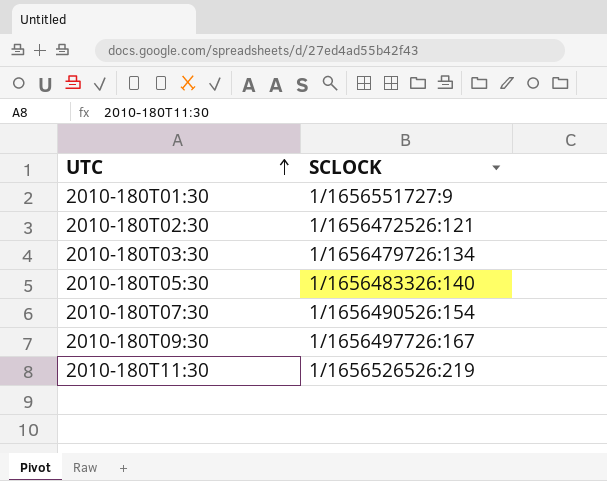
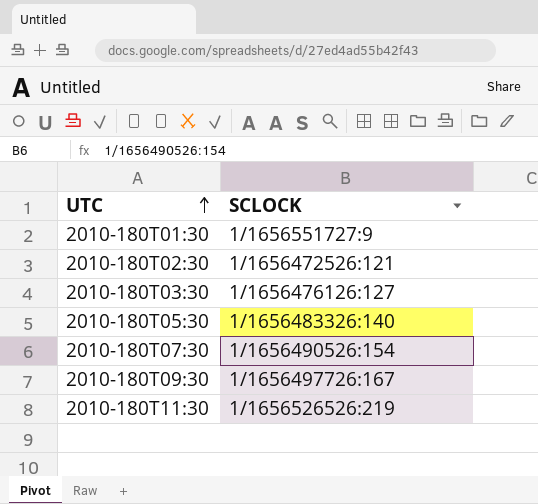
2010-180T03:30 | SCLOCK: 1/1656479726:134 -> 1/1656476126:127

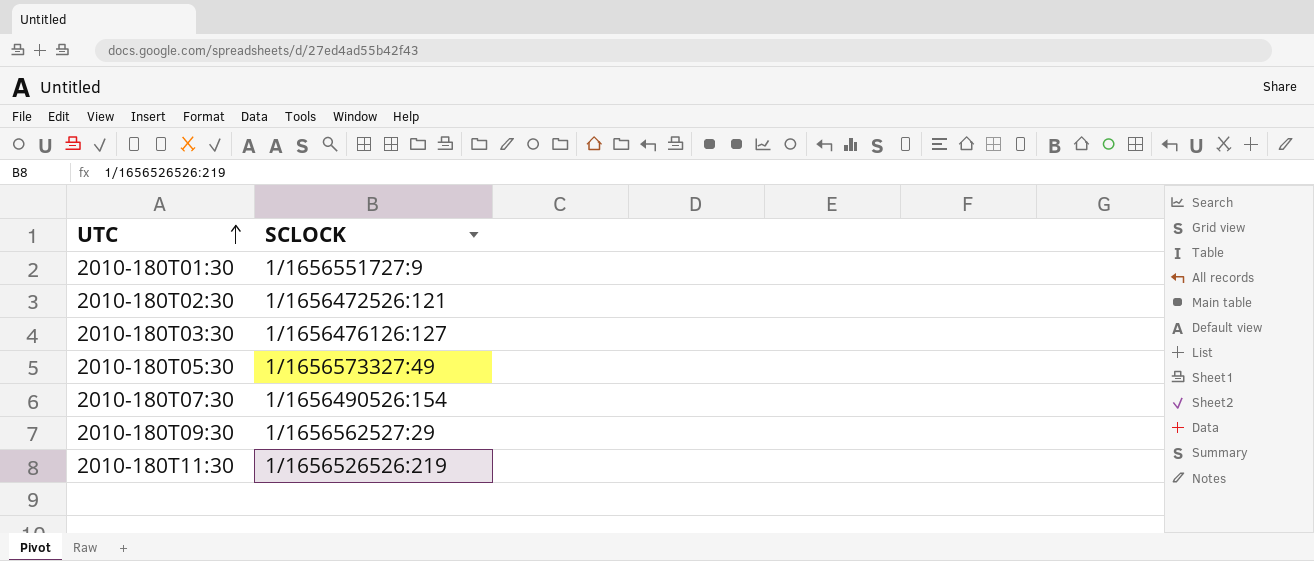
2010-180T05:30 | SCLOCK: 1/1656483326:140 -> 1/1656573327:49
2010-180T09:30 | SCLOCK: 1/1656497726:167 -> 1/1656562527:29

